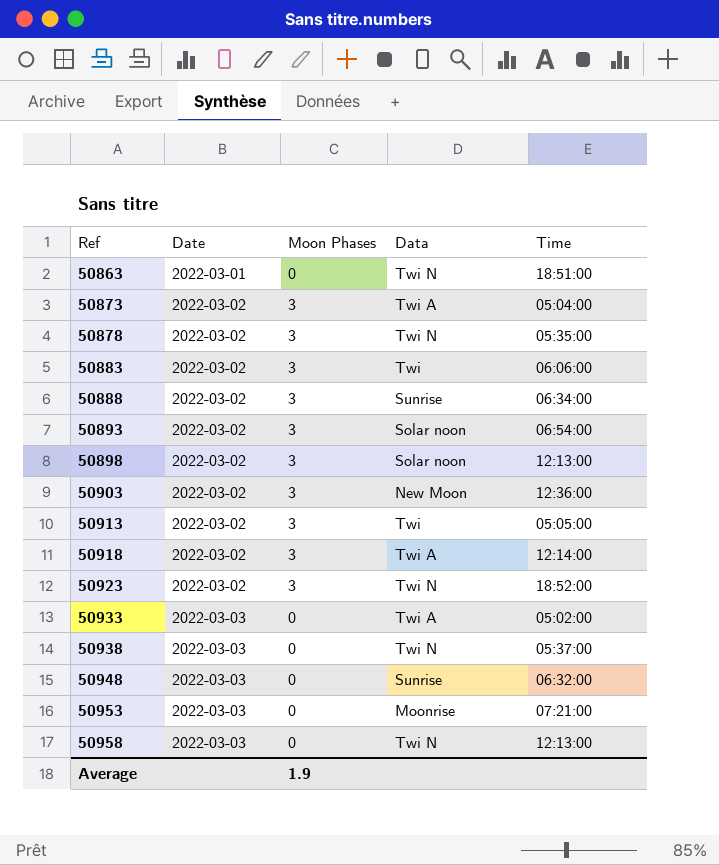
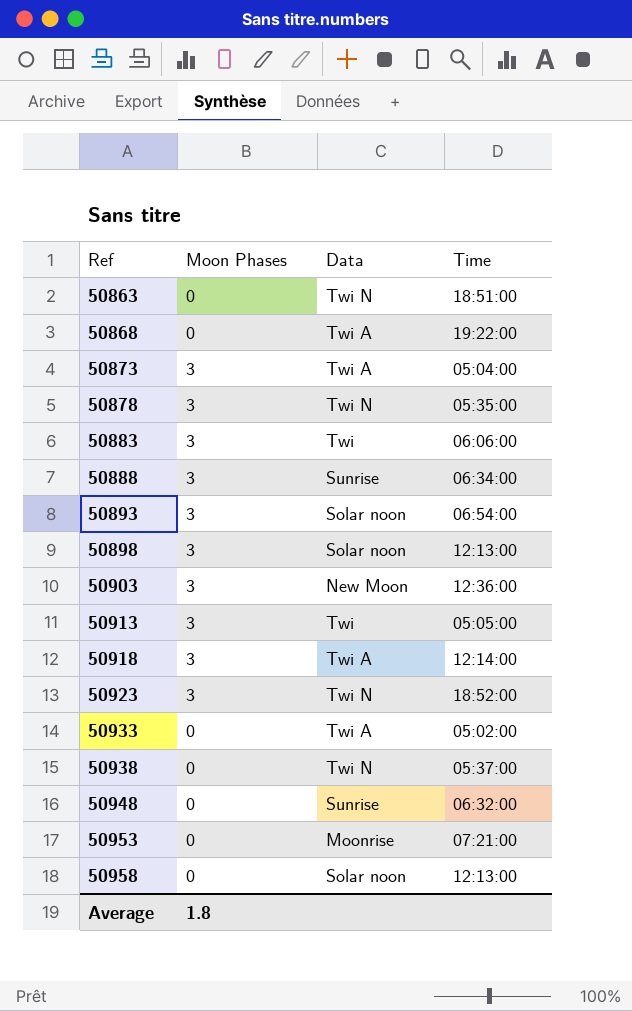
column Date | position: 2 -> none
row 50868: none -> 0 | Twi A | 19:22:00
50958 | Data: Twi N -> Solar noon
Average | Moon Phases: 1.9 -> 1.8

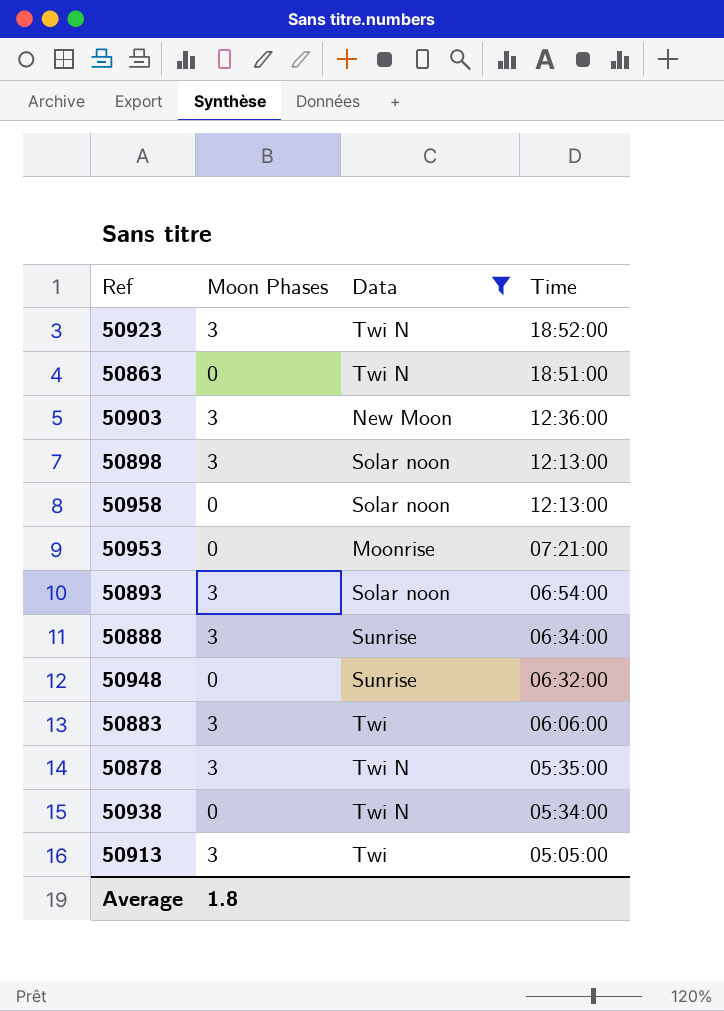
filter: none -> Data != Twi A
row order: Ref ascending -> Time descending
50938 | Time: 05:37:00 -> 05:34:00

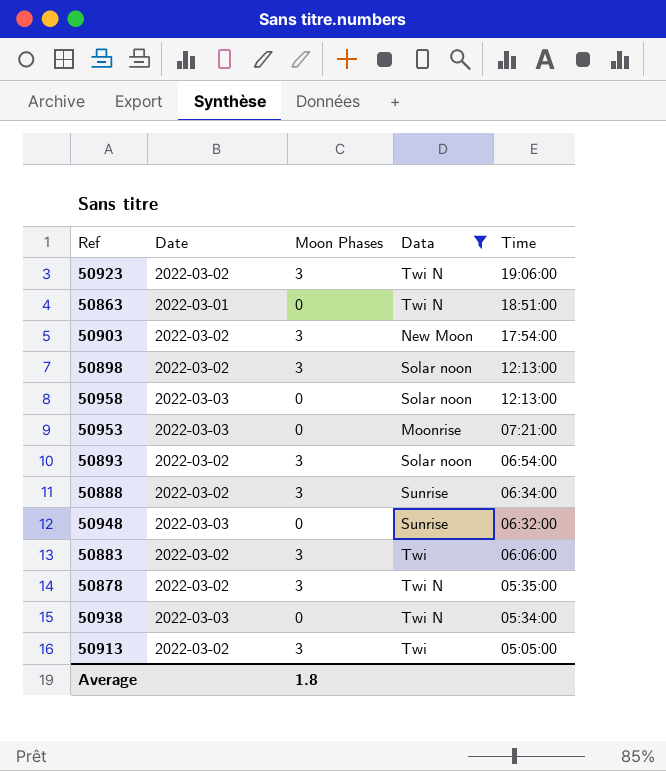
column Date | position: none -> 2
50923 | Time: 18:52:00 -> 19:06:00
50903 | Time: 12:36:00 -> 17:54:00

